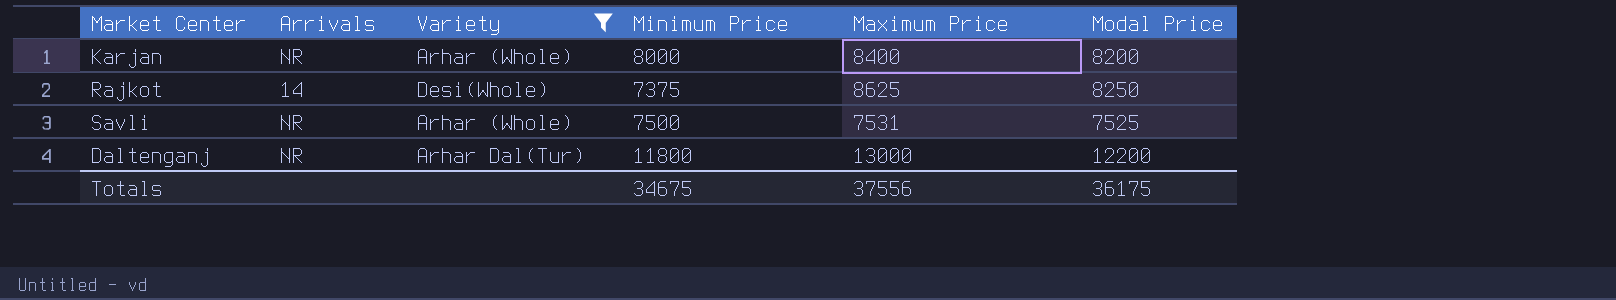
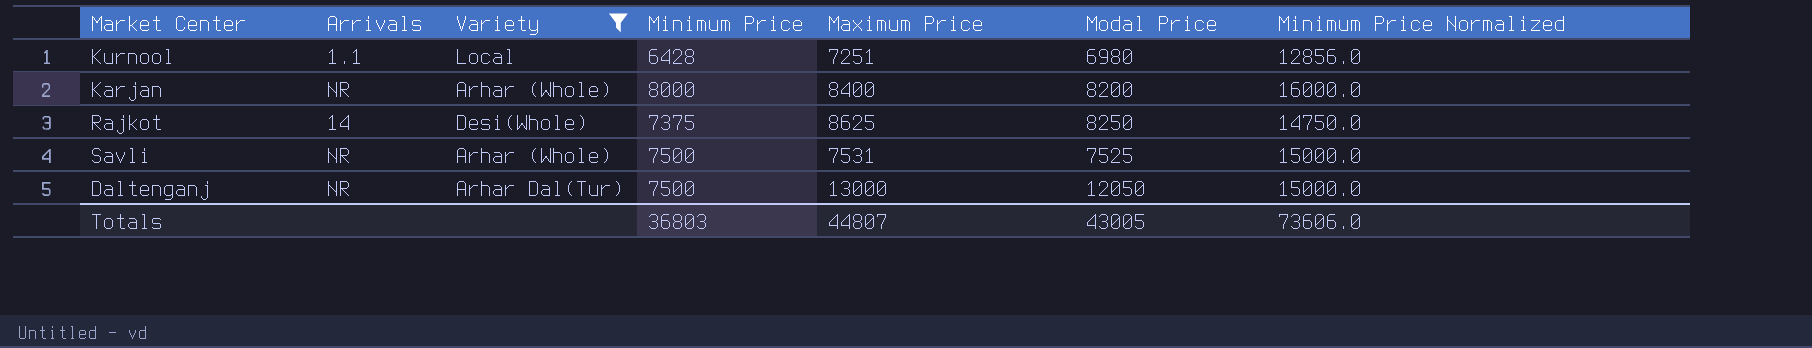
column Minimum Price Normalized | formula: none -> [Minimum Price] * 2
row Kurnool: none -> 1.1 | Local | 6428 | 7251 | 6980 | 12856.0
Daltenganj | Minimum Price: 11800 -> 7500
Daltenganj | Modal Price: 12200 -> 12050
Totals | Minimum Price: 34675 -> 36803
Totals | Maximum Price: 37556 -> 44807
Totals | Modal Price: 36175 -> 43005

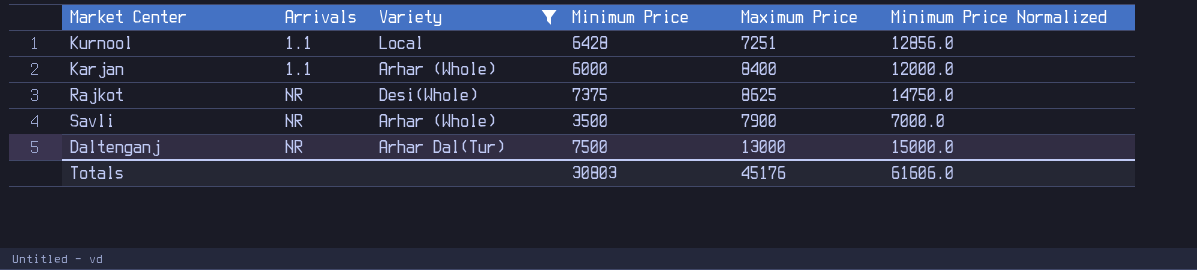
column Modal Price | position: 6 -> none
Karjan | Arrivals: NR -> 1.1
Karjan | Minimum Price: 8000 -> 6000
Karjan | Minimum Price Normalized: 16000.0 -> 12000.0
Rajkot | Arrivals: 14 -> NR
Savli | Minimum Price: 7500 -> 3500
Savli | Maximum Price: 7531 -> 7900
Savli | Minimum Price Normalized: 15000.0 -> 7000.0
Totals | Minimum Price: 36803 -> 30803
Totals | Maximum Price: 44807 -> 45176
Totals | Minimum Price Normalized: 73606.0 -> 61606.0

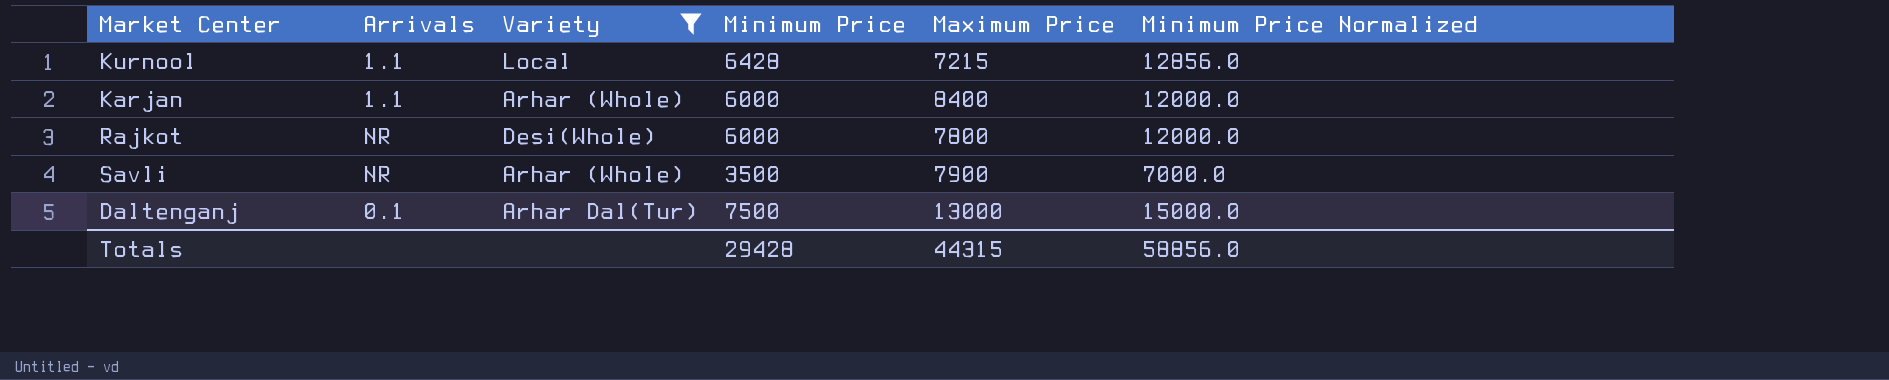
Kurnool | Maximum Price: 7251 -> 7215
Rajkot | Minimum Price: 7375 -> 6000
Rajkot | Maximum Price: 8625 -> 7800
Rajkot | Minimum Price Normalized: 14750.0 -> 12000.0
Daltenganj | Arrivals: NR -> 0.1
Totals | Minimum Price: 30803 -> 29428
Totals | Maximum Price: 45176 -> 44315
Totals | Minimum Price Normalized: 61606.0 -> 58856.0

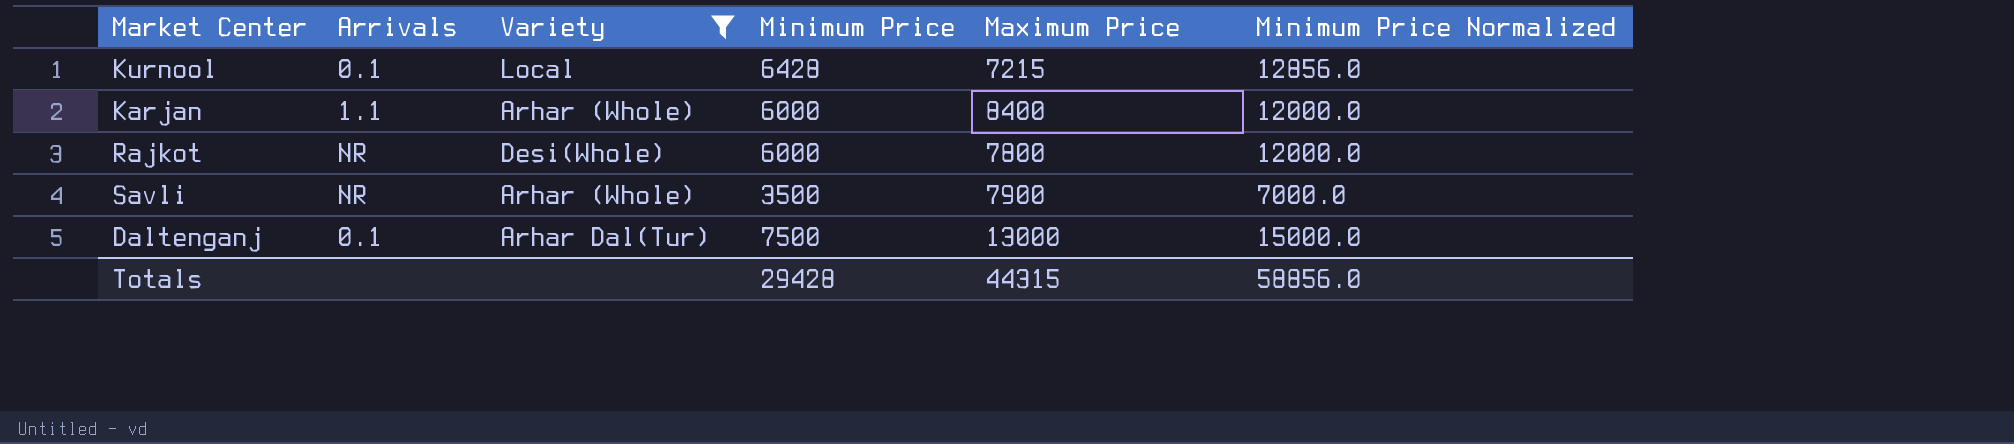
Kurnool | Arrivals: 1.1 -> 0.1

